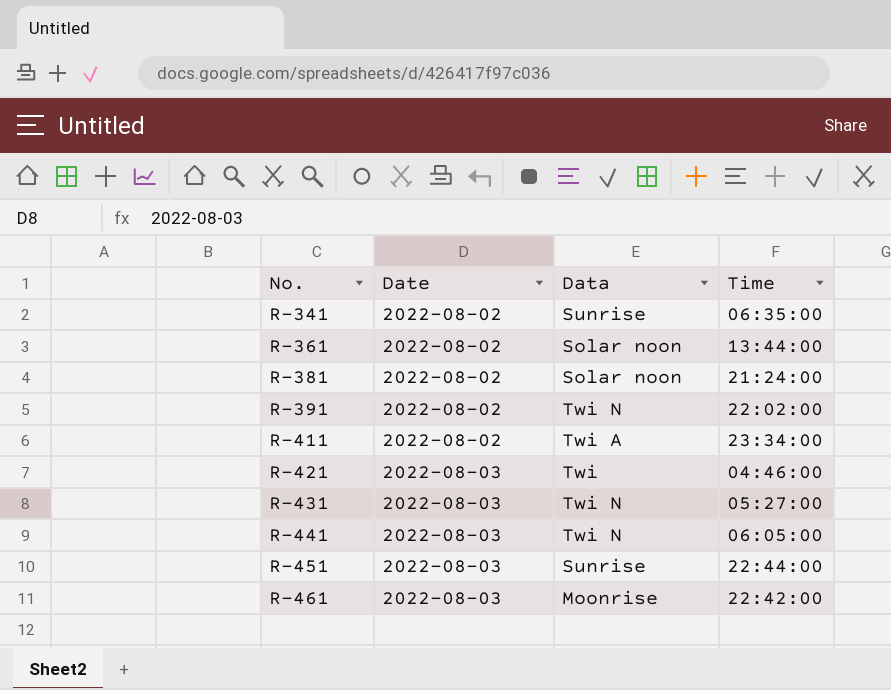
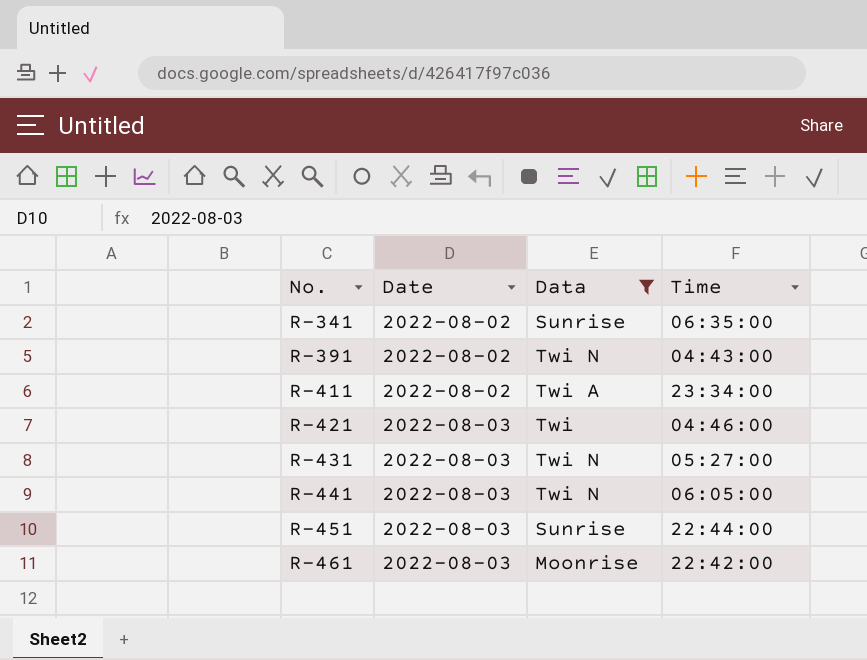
filter: none -> Data != Solar noon
R-391 | Time: 22:02:00 -> 04:43:00

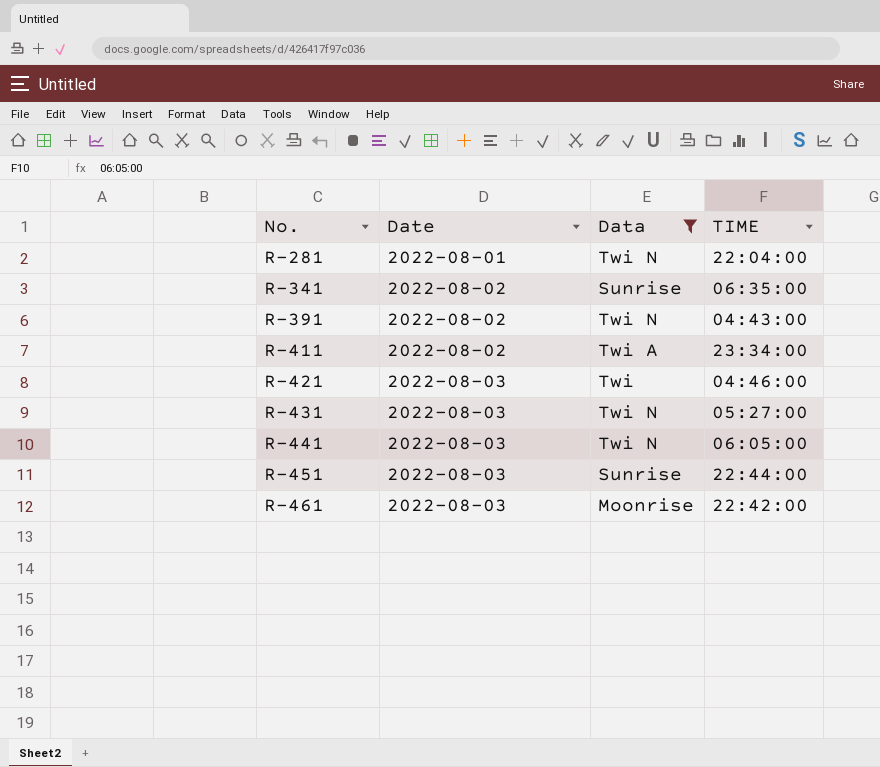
column name: Time -> TIME
row R-281: none -> 2022-08-01 | Twi N | 22:04:00

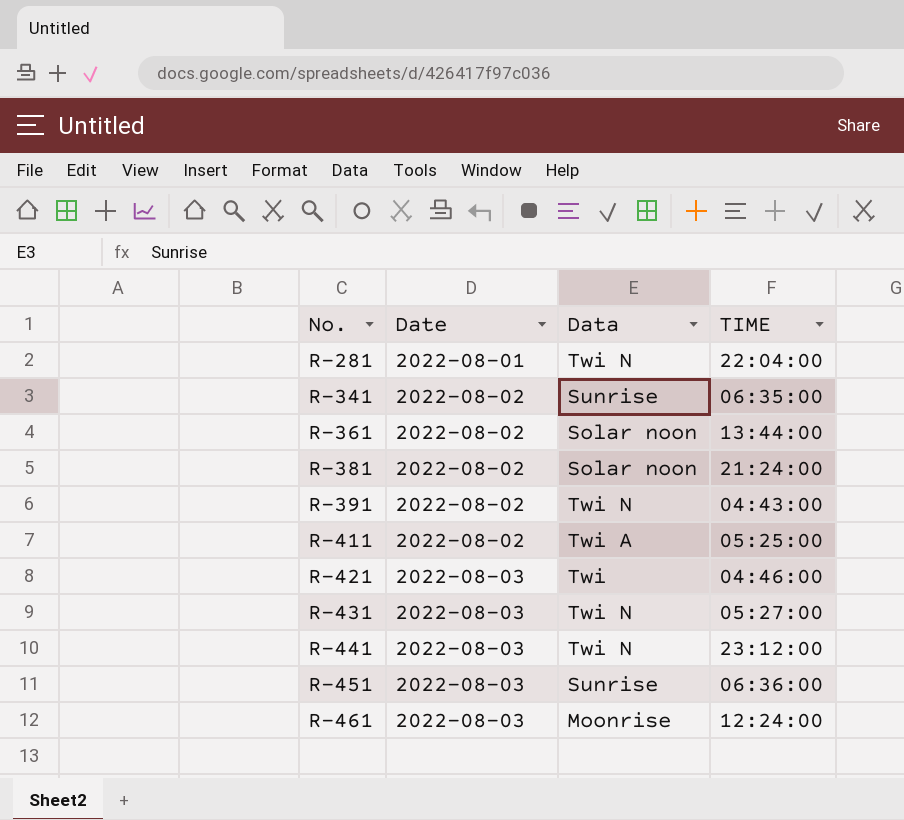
filter: Data != Solar noon -> none
R-411 | TIME: 23:34:00 -> 05:25:00
R-441 | TIME: 06:05:00 -> 23:12:00
R-451 | TIME: 22:44:00 -> 06:36:00
R-461 | TIME: 22:42:00 -> 12:24:00

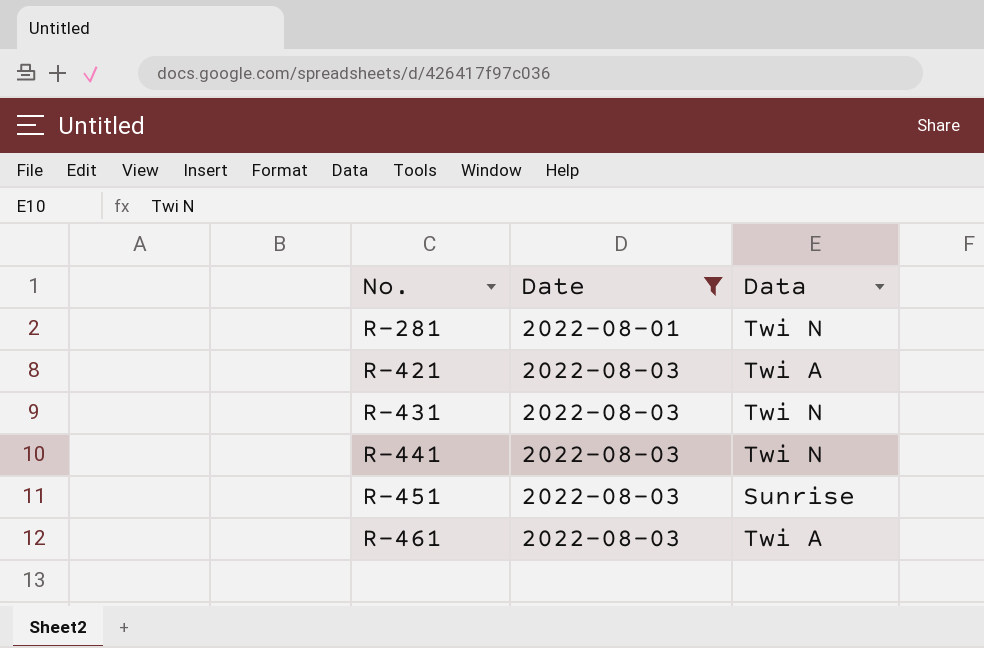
filter: none -> Date != 2022-08-02
column TIME | position: 4 -> none
R-421 | Data: Twi -> Twi A
R-461 | Data: Moonrise -> Twi A

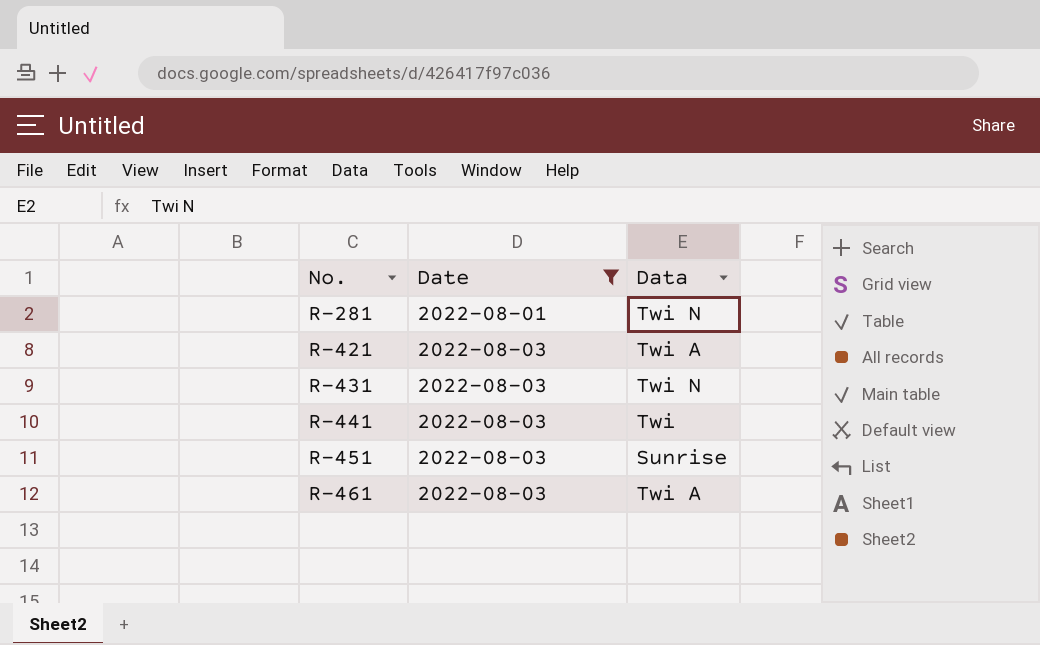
R-441 | Data: Twi N -> Twi

